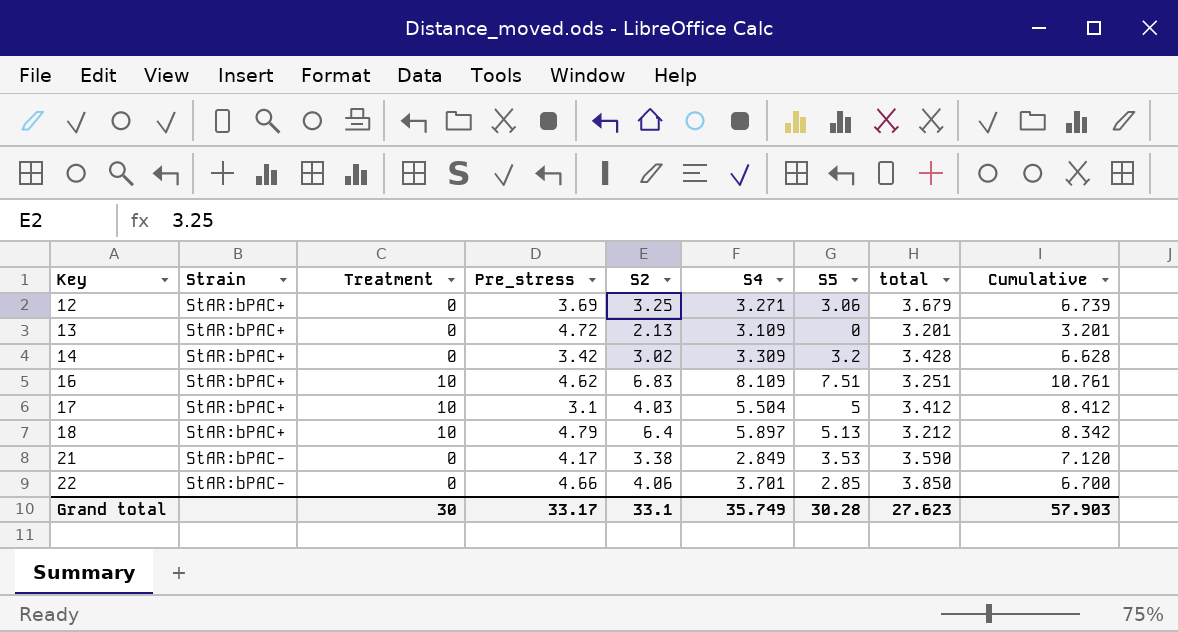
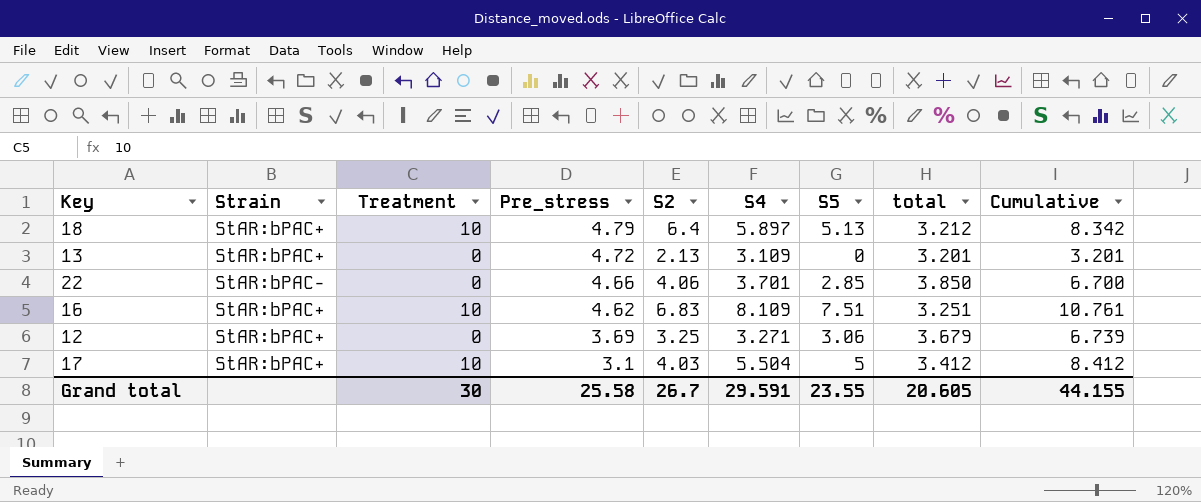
row order: Key ascending -> Pre_stress descending
row 14: StAR:bPAC+ | 0 | 3.42 | 3.02 | 3.309 | 3.2 | 3.428 | 6.628 -> none
row 21: StAR:bPAC- | 0 | 4.17 | 3.38 | 2.849 | 3.53 | 3.590 | 7.120 -> none
Grand total | Pre_stress: 33.17 -> 25.58
Grand total | S2: 33.1 -> 26.7
Grand total | S4: 35.749 -> 29.591
Grand total | S5: 30.28 -> 23.55
Grand total | total: 27.623 -> 20.605
Grand total | Cumulative: 57.903 -> 44.155

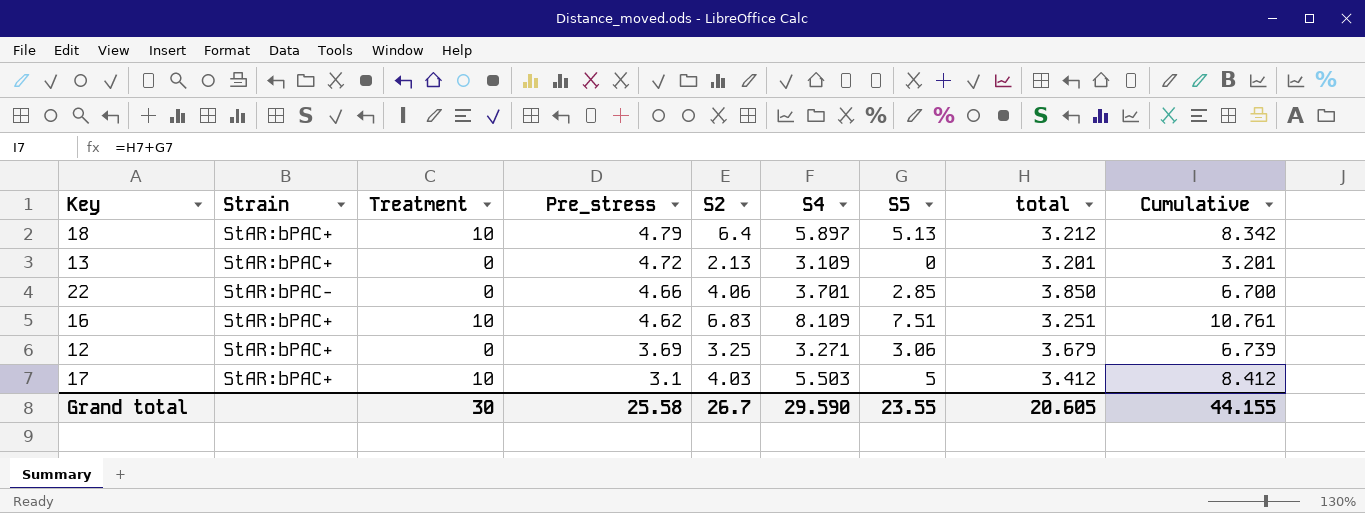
17 | S4: 5.504 -> 5.503
Grand total | S4: 29.591 -> 29.590

